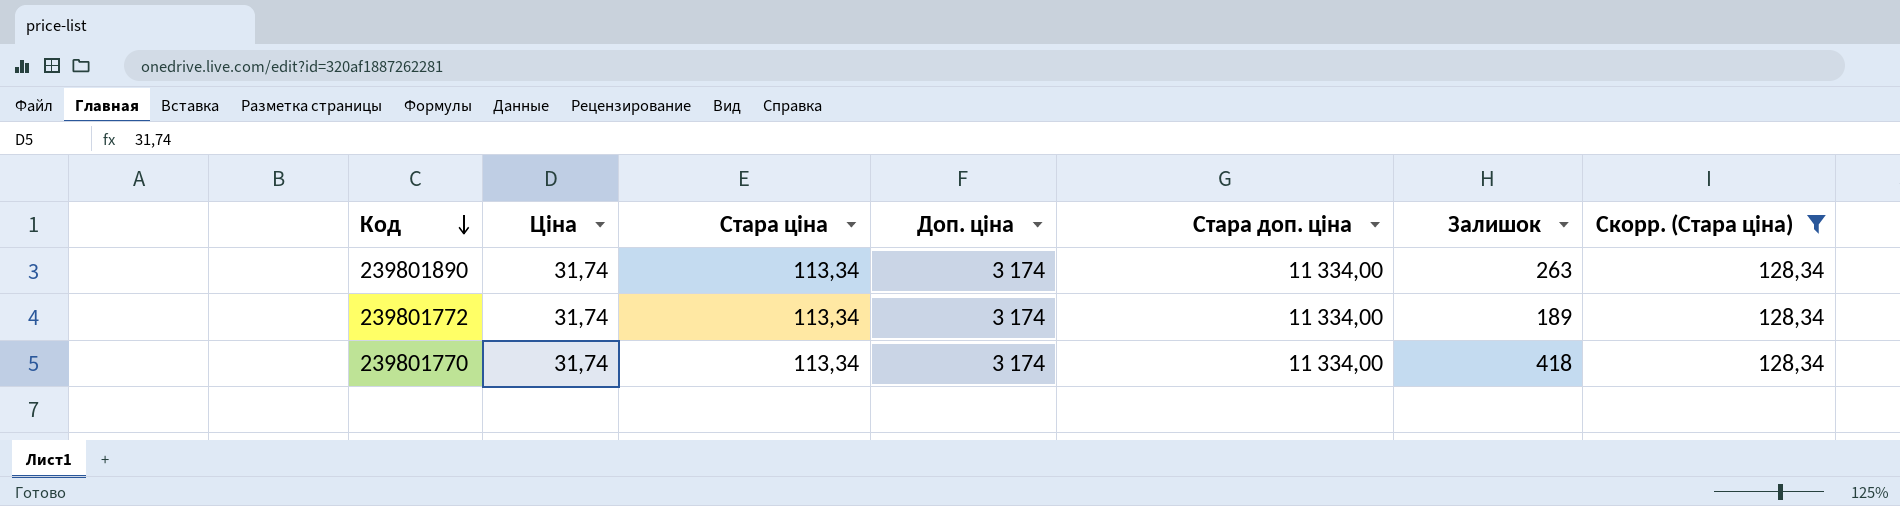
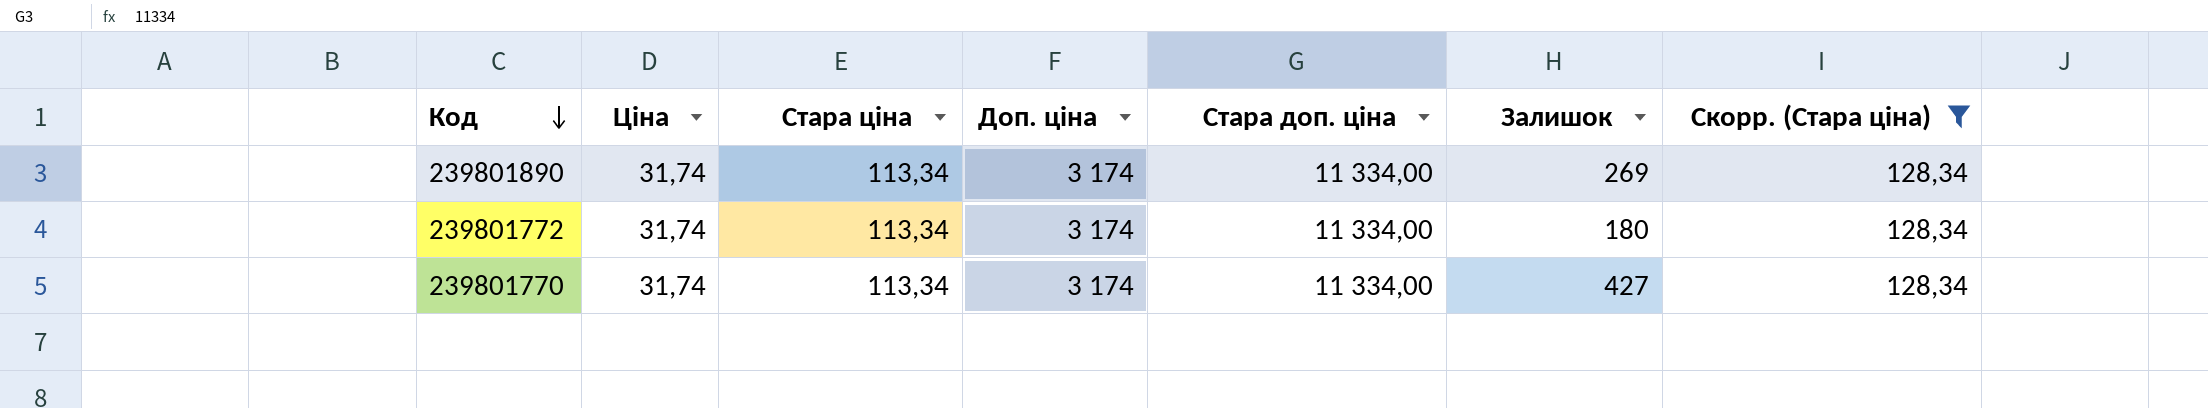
239801890 | Залишок: 263 -> 269
239801772 | Залишок: 189 -> 180
239801770 | Залишок: 418 -> 427

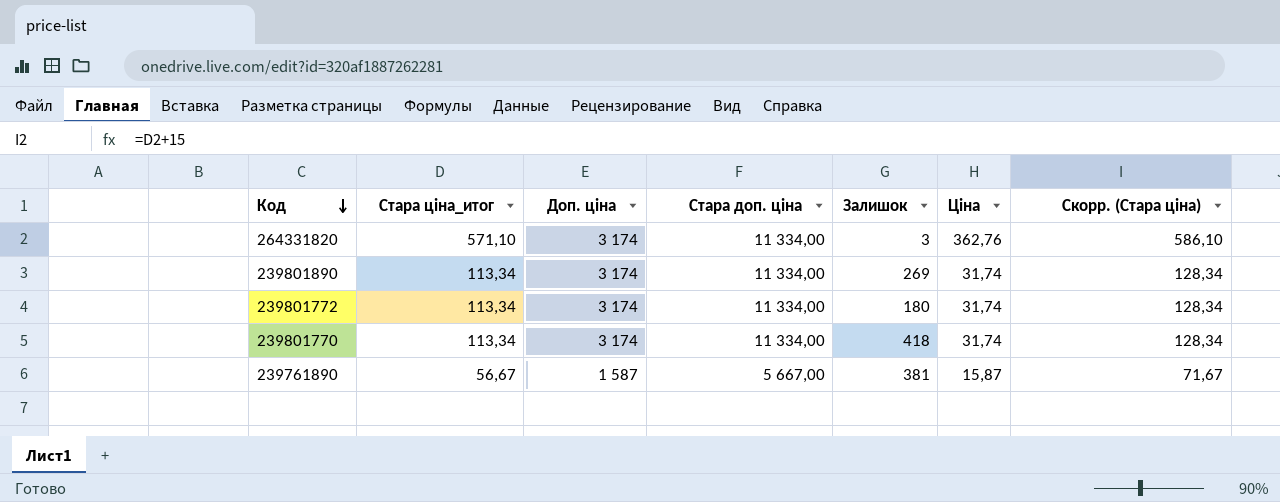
filter: Скорр. (Стара ціна) = 128,34 -> none
column name: Стара ціна -> Стара ціна_итог
column Ціна | position: 2 -> 6
239801770 | Залишок: 427 -> 418

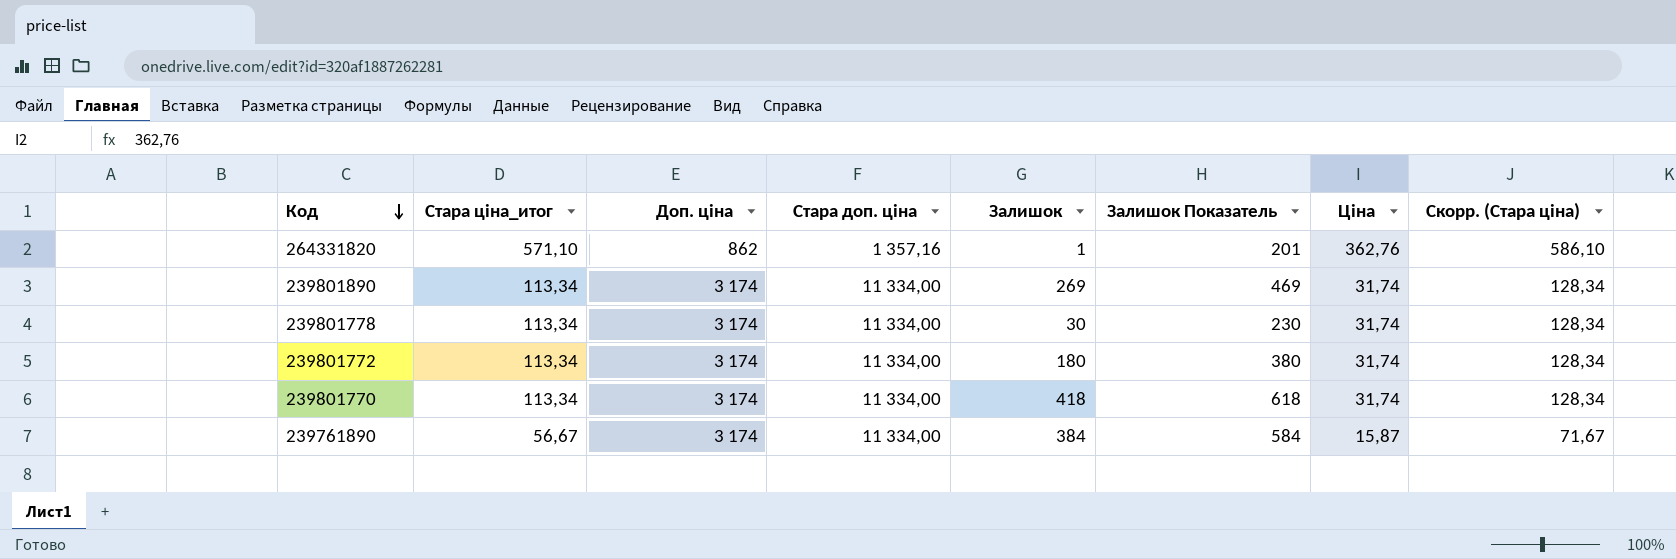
column Залишок Показатель | formula: none -> [Залишок] + 200
264331820 | Доп. ціна: 3 174 -> 862
264331820 | Стара доп. ціна: 11 334,00 -> 1 357,16
264331820 | Залишок: 3 -> 1
row 239801778: none -> 113,34 | 3 174 | 11 334,00 | 30 | 230 | 31,74 | 128,34
239761890 | Доп. ціна: 1 587 -> 3 174
239761890 | Стара доп. ціна: 5 667,00 -> 11 334,00
239761890 | Залишок: 381 -> 384

